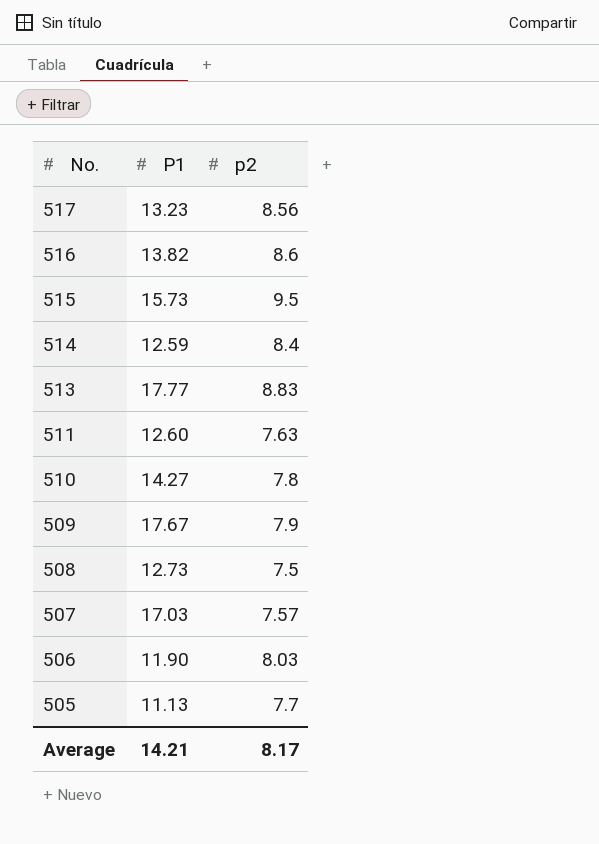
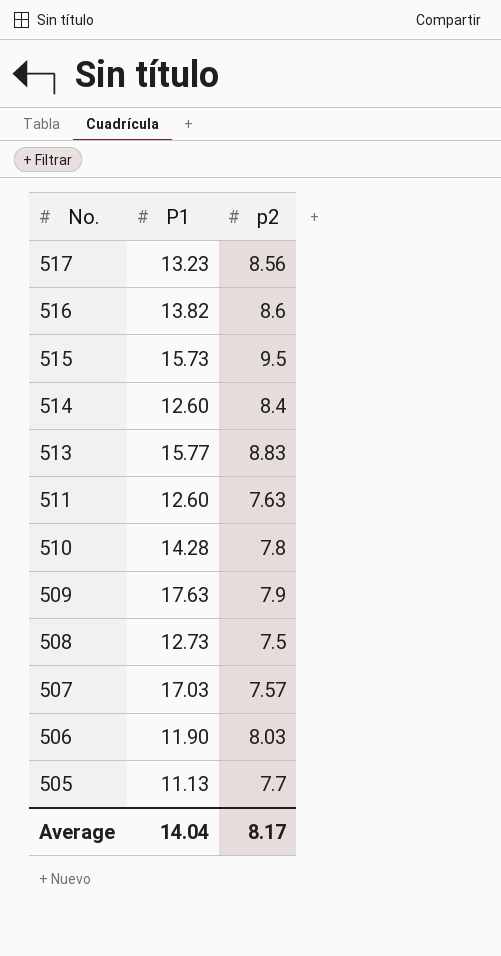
514 | P1: 12.59 -> 12.60
513 | P1: 17.77 -> 15.77
510 | P1: 14.27 -> 14.28
509 | P1: 17.67 -> 17.63
Average | P1: 14.21 -> 14.04

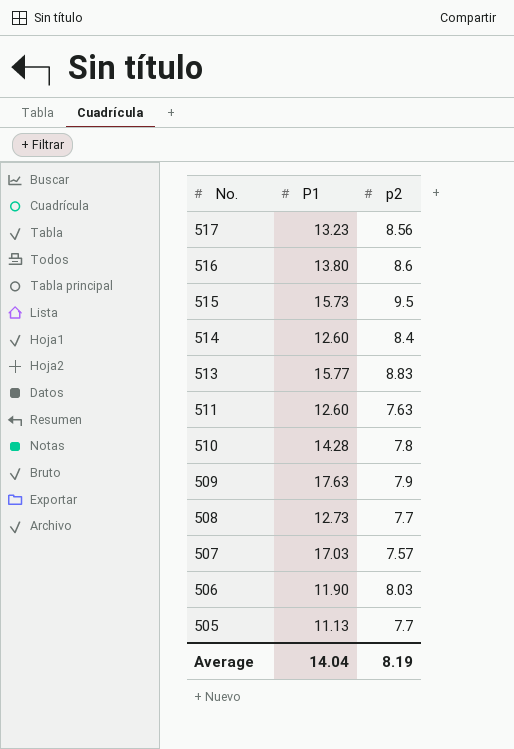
516 | P1: 13.82 -> 13.80
508 | p2: 7.5 -> 7.7
Average | p2: 8.17 -> 8.19

